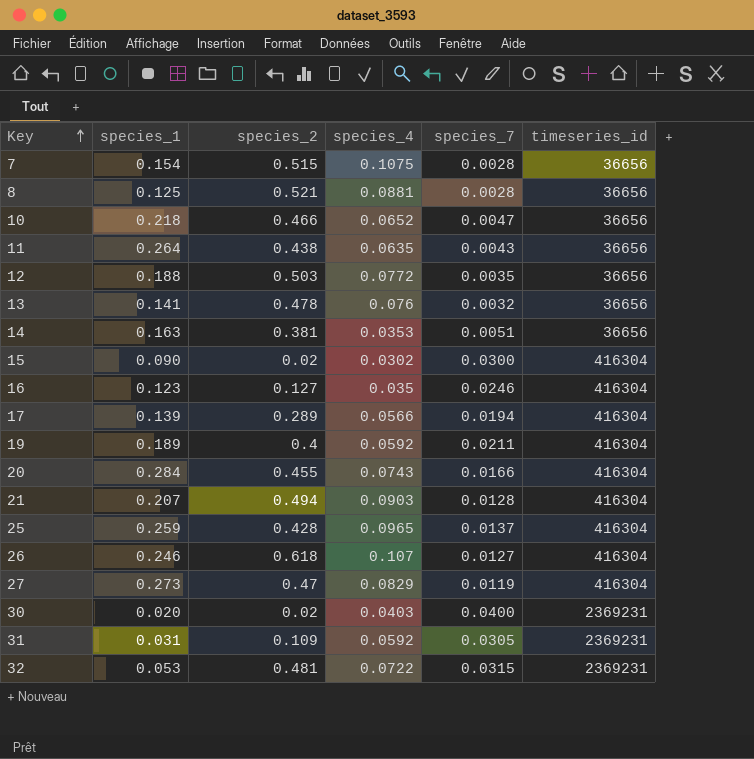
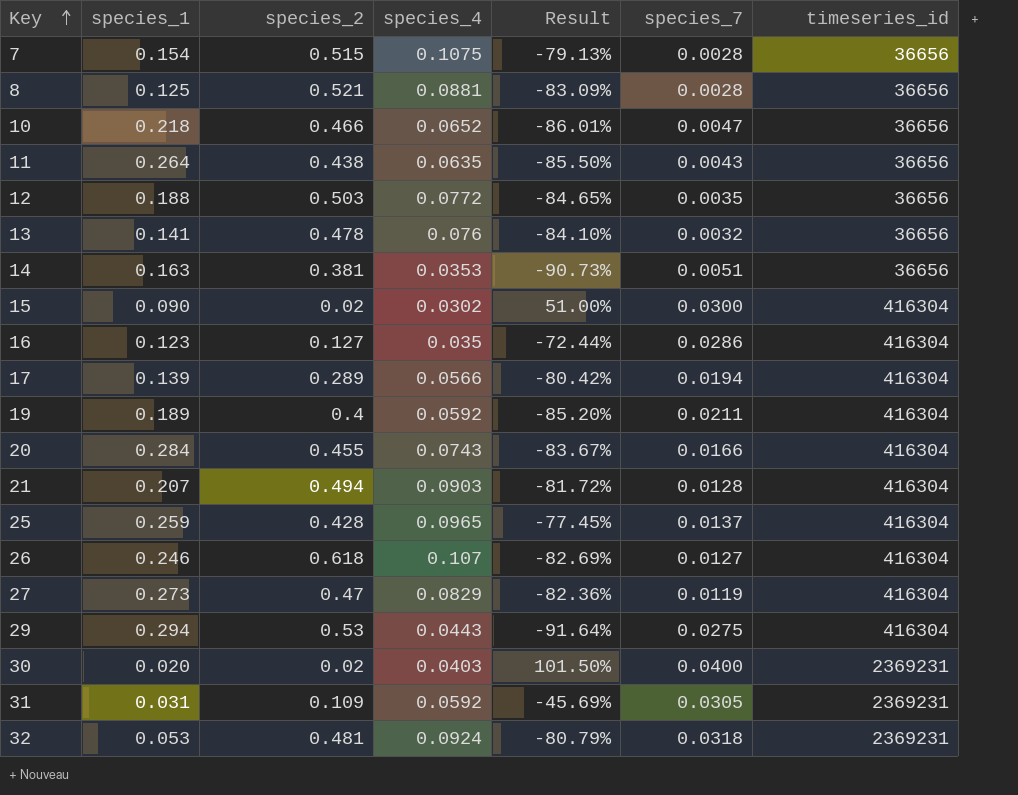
column Result | formula: none -> ([species_4] - [species_2]) / [species_2]
16 | species_7: 0.0246 -> 0.0286
row 29: none -> 0.294 | 0.53 | 0.0443 | -91.64% | 0.0275 | 416304
32 | species_4: 0.0722 -> 0.0924
32 | species_7: 0.0315 -> 0.0318

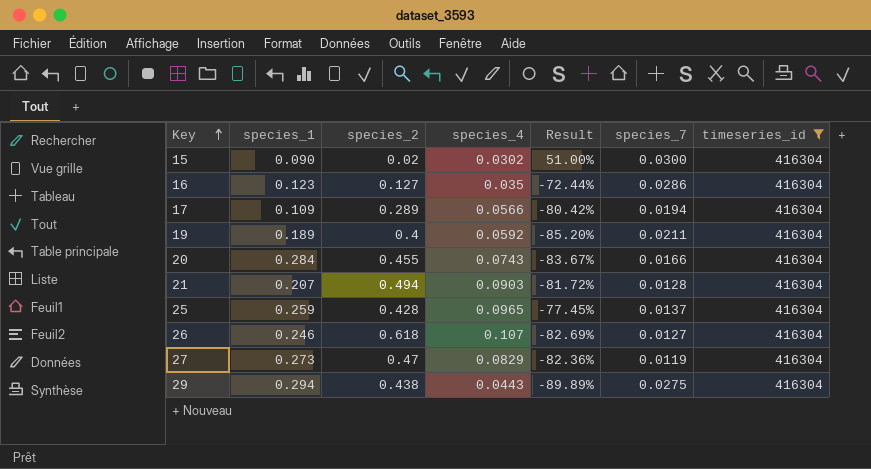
filter: none -> timeseries_id = 416304
17 | species_1: 0.139 -> 0.109
29 | species_2: 0.53 -> 0.438
29 | Result: -91.64% -> -89.89%

